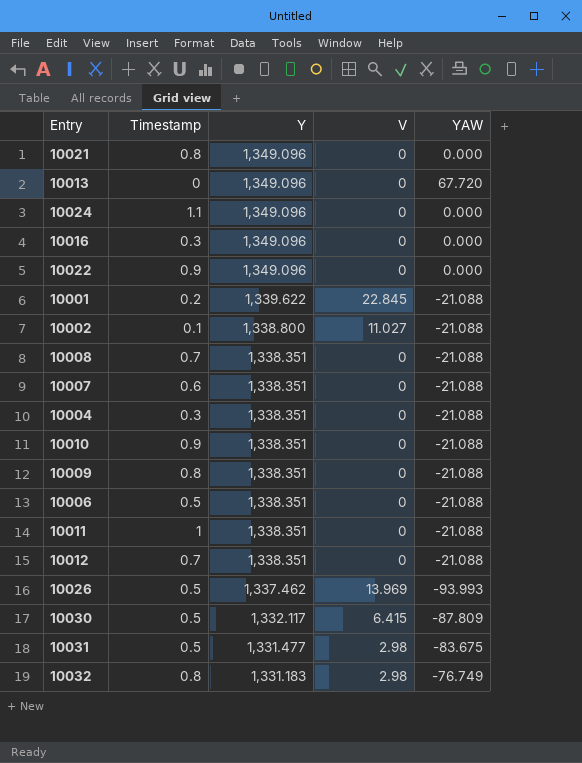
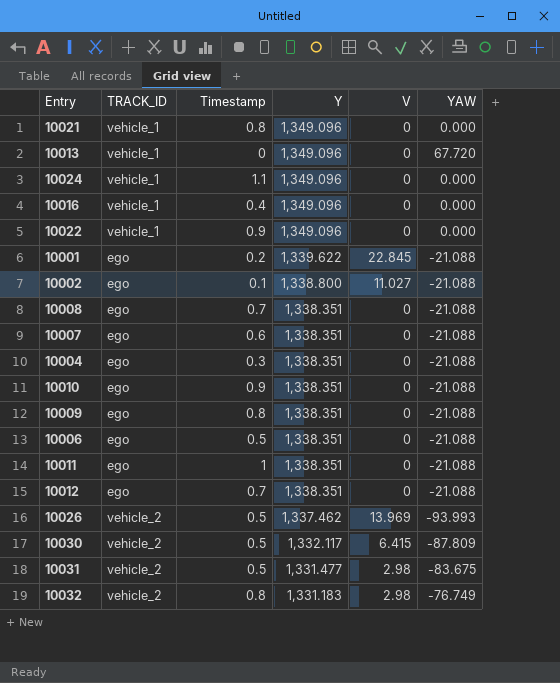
column TRACK_ID | position: none -> 2
10016 | Timestamp: 0.3 -> 0.4

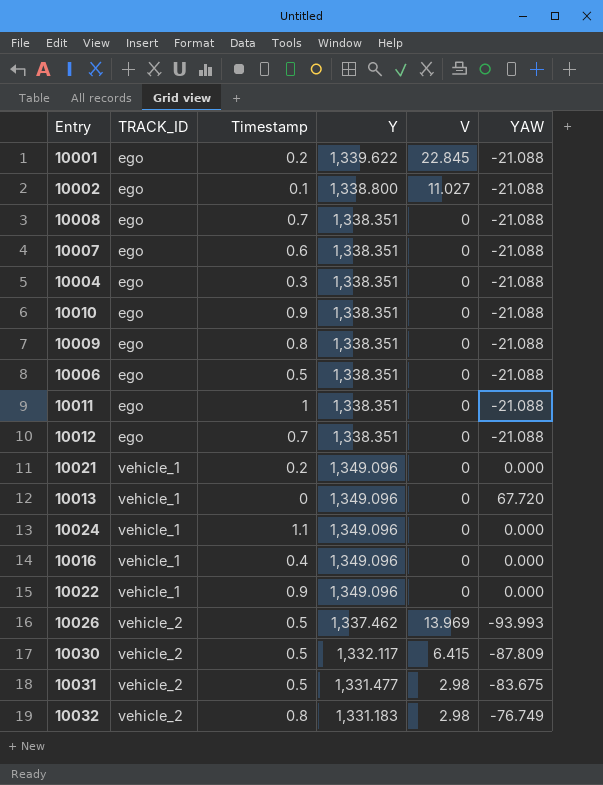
row order: Y descending -> TRACK_ID ascending
10021 | Timestamp: 0.8 -> 0.2

